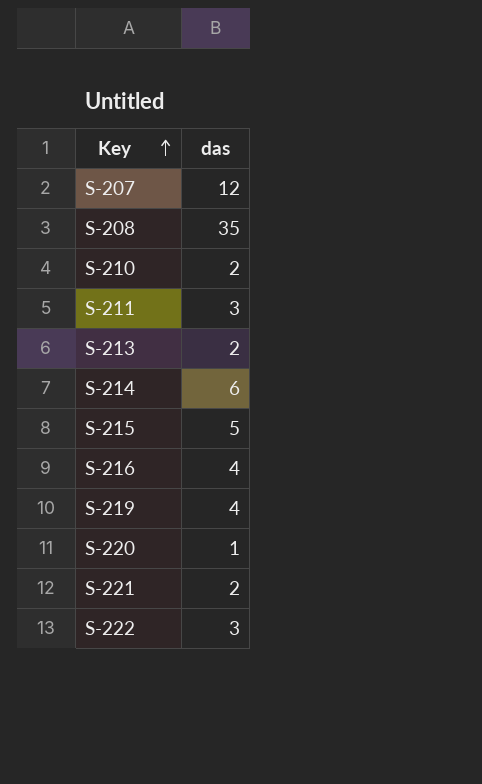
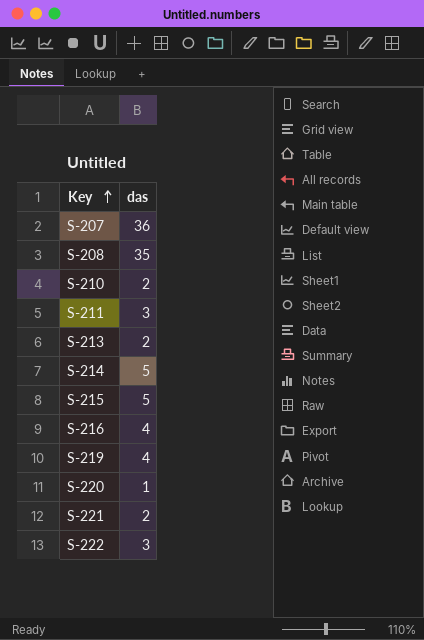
S-207 | das: 12 -> 36
S-214 | das: 6 -> 5

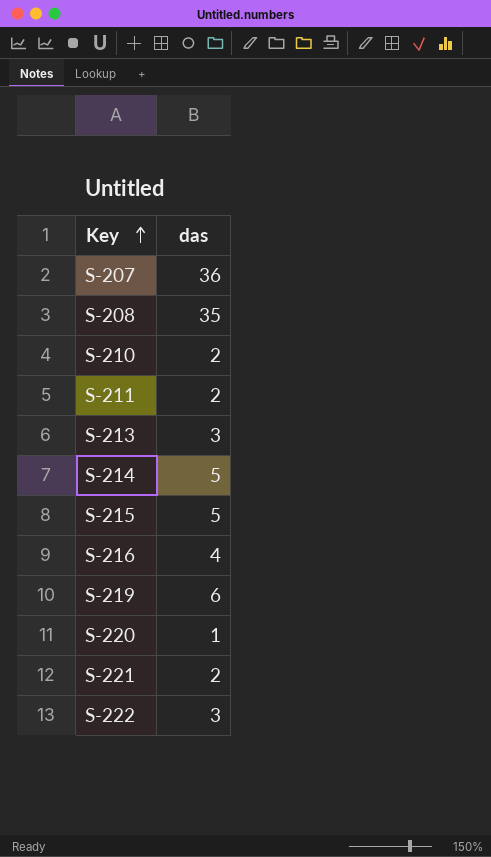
S-211 | das: 3 -> 2
S-213 | das: 2 -> 3
S-219 | das: 4 -> 6

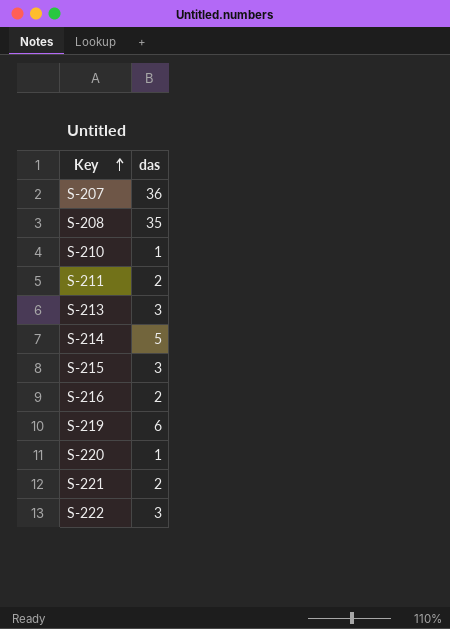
S-210 | das: 2 -> 1
S-215 | das: 5 -> 3
S-216 | das: 4 -> 2

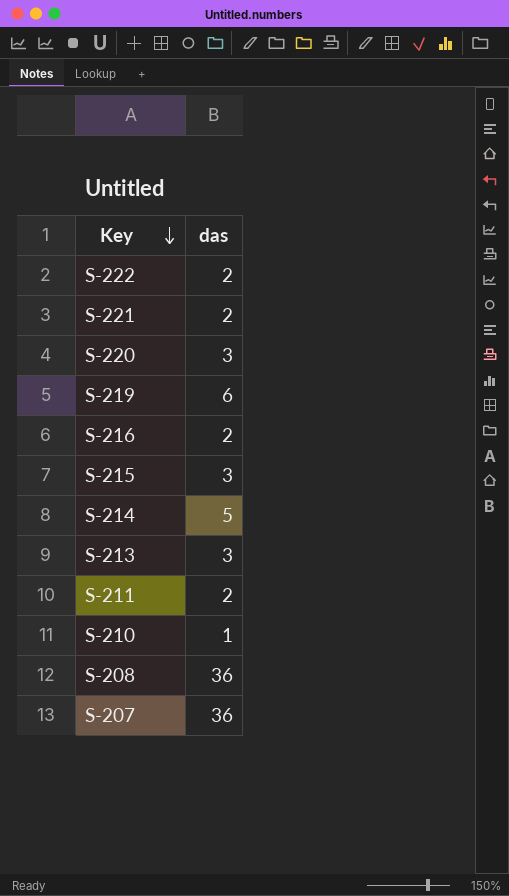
row order: Key ascending -> Key descending
S-222 | das: 3 -> 2
S-220 | das: 1 -> 3
S-208 | das: 35 -> 36

